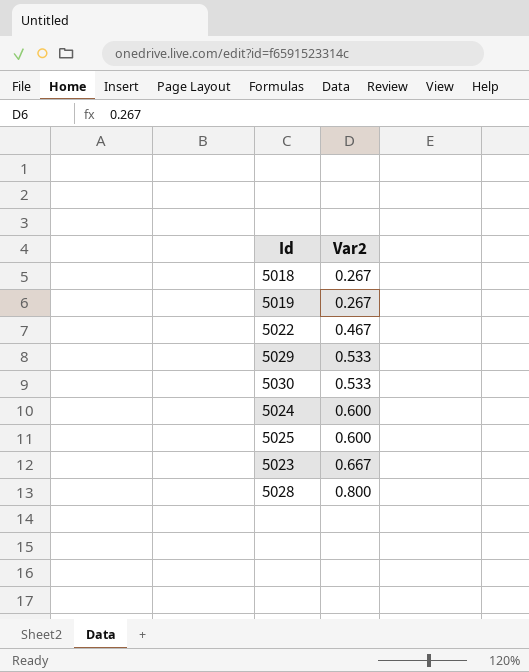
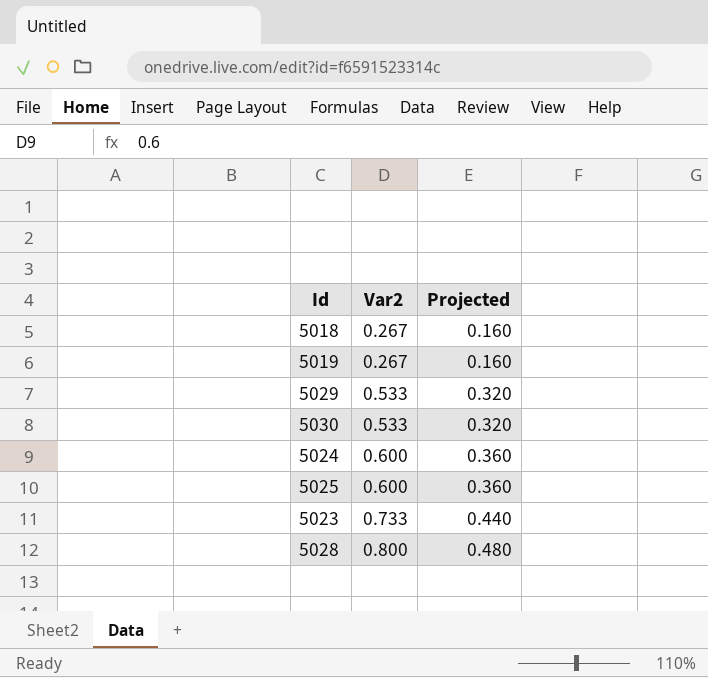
column Projected | formula: none -> [Var2] * 0.6
row 5022: 0.467 -> none
5023 | Var2: 0.667 -> 0.733

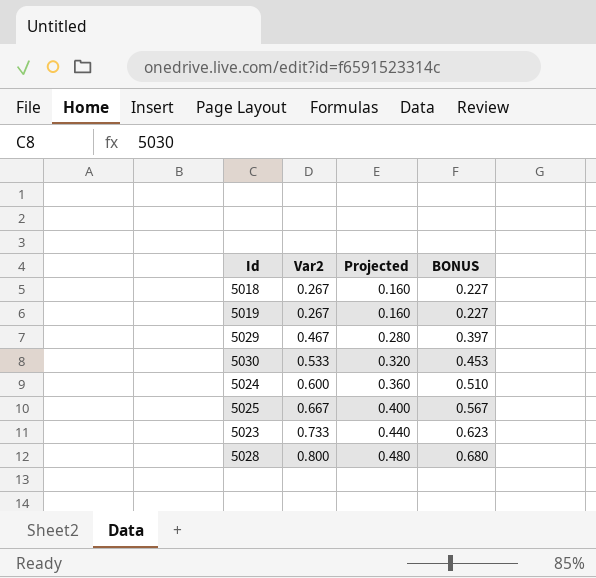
column BONUS | formula: none -> [Var2] * 0.85
5029 | Var2: 0.533 -> 0.467
5029 | Projected: 0.320 -> 0.280
5025 | Var2: 0.600 -> 0.667
5025 | Projected: 0.360 -> 0.400

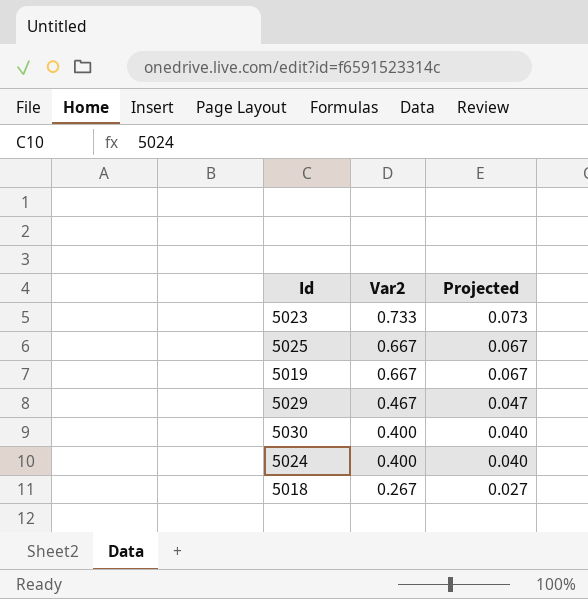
row order: Var2 ascending -> Var2 descending
column BONUS | formula: [Var2] * 0.85 -> none
column Projected | formula: [Var2] * 0.6 -> [Var2] * 0.1
row 5028: 0.800 | 0.480 | 0.680 -> none
5019 | Var2: 0.267 -> 0.667
5030 | Var2: 0.533 -> 0.400
5024 | Var2: 0.600 -> 0.400

